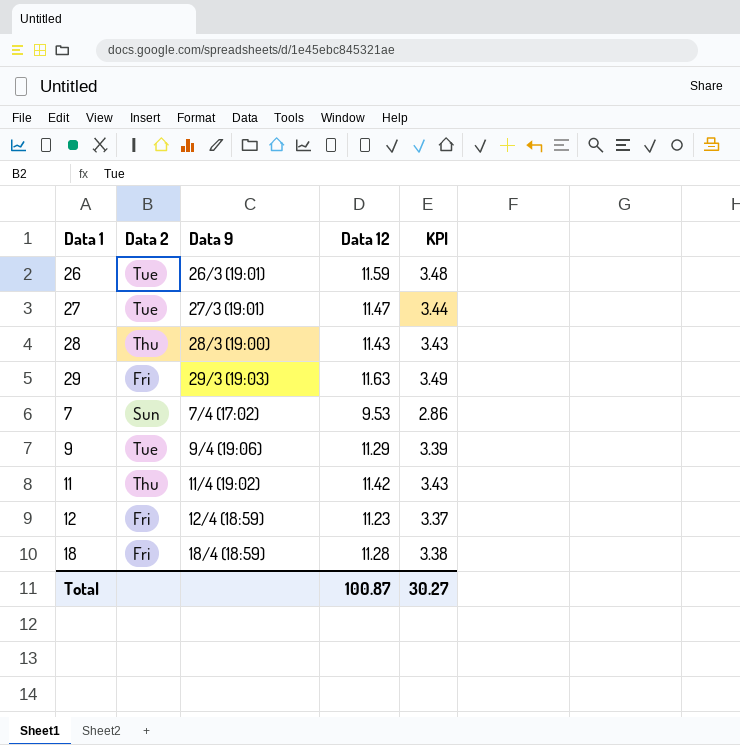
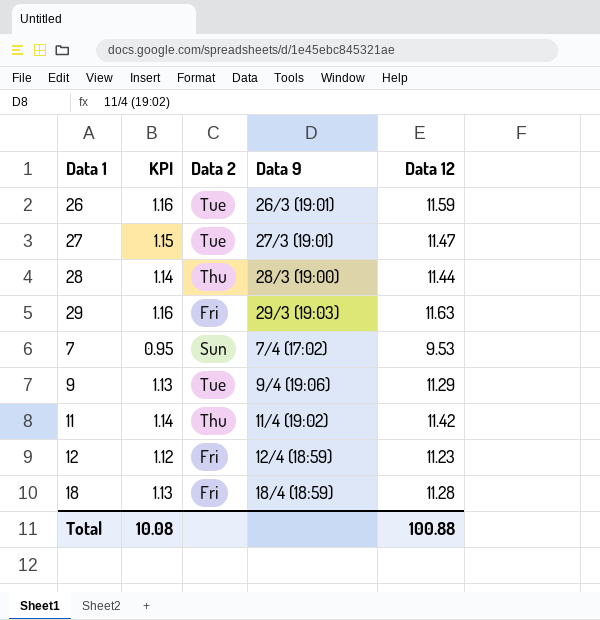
column KPI | formula: [Data 12] * 0.3 -> [Data 12] * 0.1
column KPI | position: 5 -> 2
28 | Data 12: 11.43 -> 11.44
Total | KPI: 30.27 -> 10.08
Total | Data 12: 100.87 -> 100.88

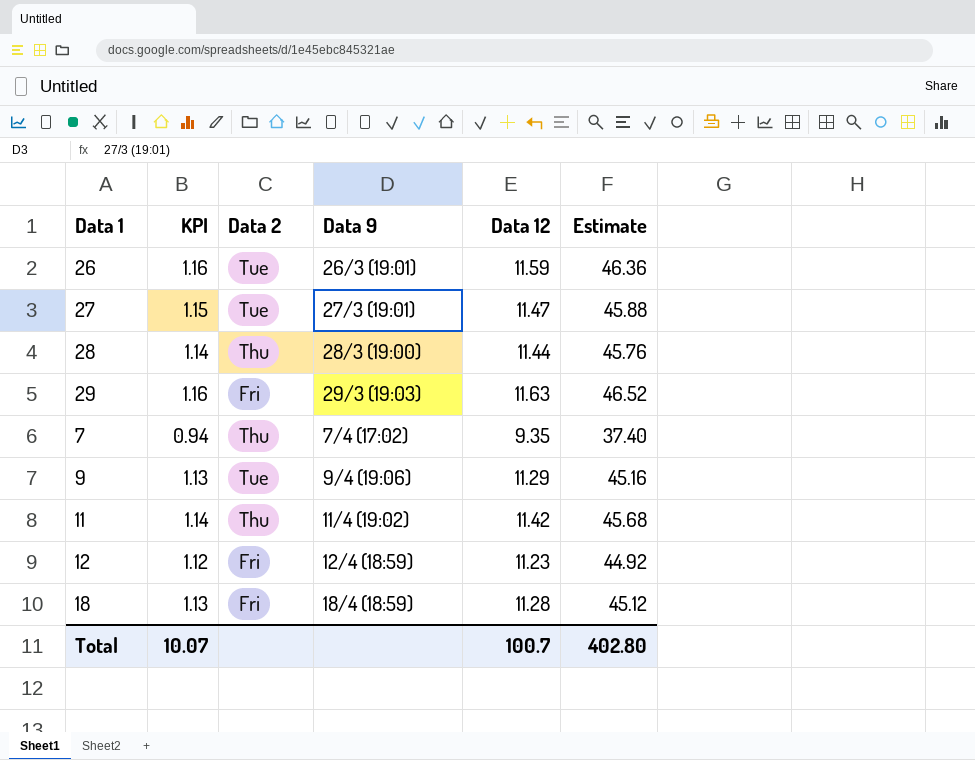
column Estimate | formula: none -> [Data 12] * 4
7 | KPI: 0.95 -> 0.94
7 | Data 2: Sun -> Thu
7 | Data 12: 9.53 -> 9.35
Total | KPI: 10.08 -> 10.07
Total | Data 12: 100.88 -> 100.7

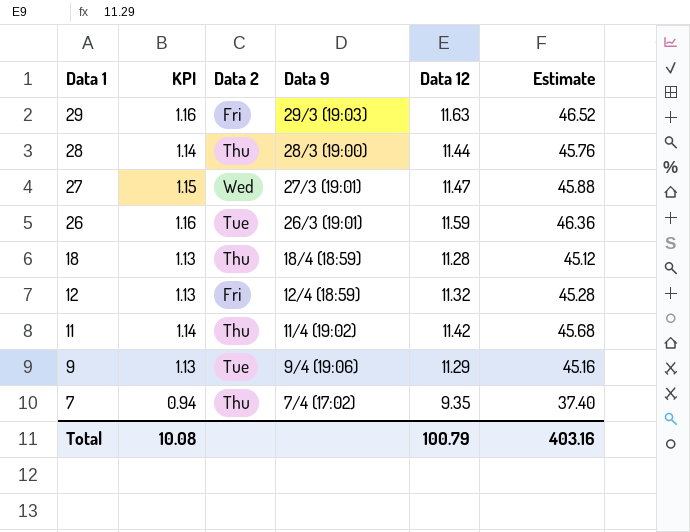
row order: none -> Data 1 descending
27 | Data 2: Tue -> Wed
18 | Data 2: Fri -> Thu
12 | KPI: 1.12 -> 1.13
12 | Data 12: 11.23 -> 11.32
12 | Estimate: 44.92 -> 45.28
Total | KPI: 10.07 -> 10.08
Total | Data 12: 100.7 -> 100.79
Total | Estimate: 402.80 -> 403.16

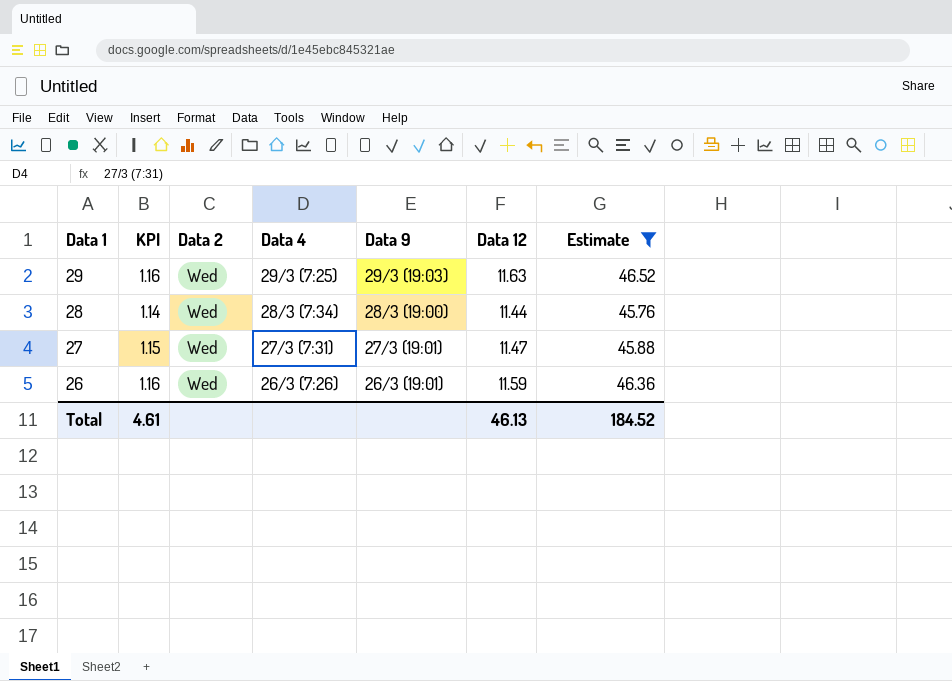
filter: none -> Estimate >= 45.76
column Data 4 | position: none -> 4
29 | Data 2: Fri -> Wed
28 | Data 2: Thu -> Wed
26 | Data 2: Tue -> Wed
Total | KPI: 10.08 -> 4.61
Total | Data 12: 100.79 -> 46.13
Total | Estimate: 403.16 -> 184.52

